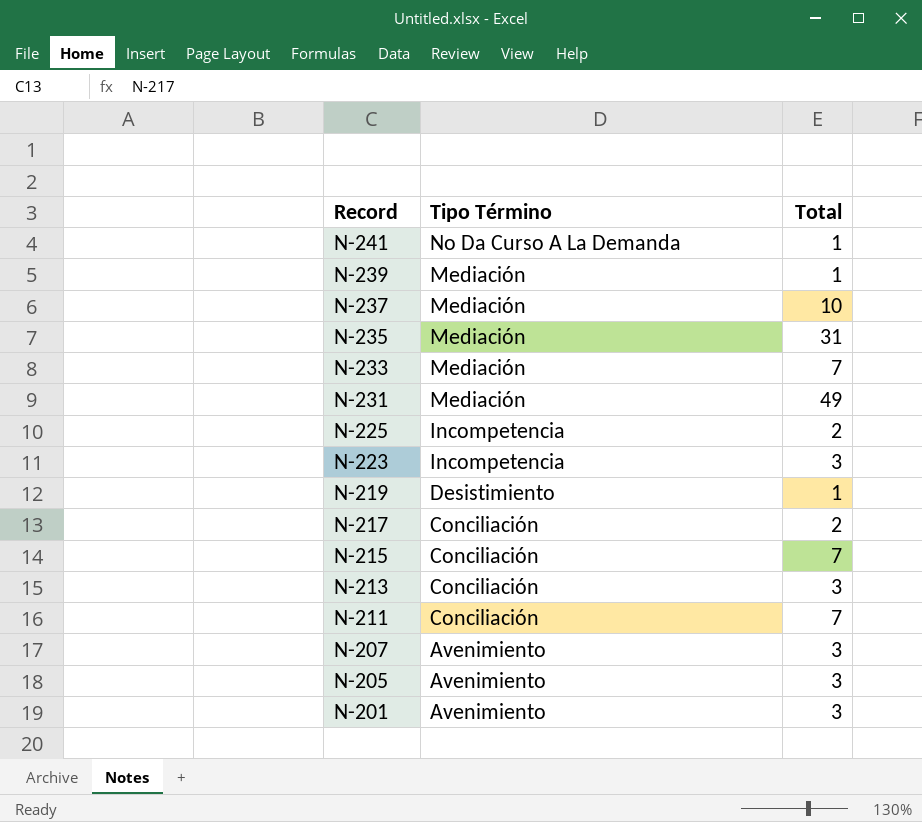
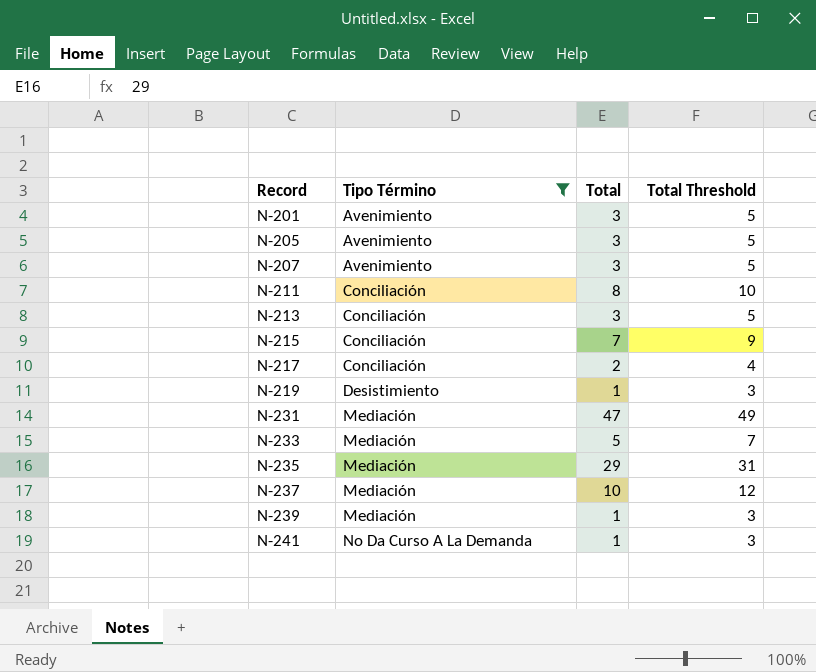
filter: none -> Tipo Término != Incompetencia
row order: Record descending -> Record ascending
column Total Threshold | formula: none -> [Total] + 2
N-211 | Total: 7 -> 8
N-231 | Total: 49 -> 47
N-233 | Total: 7 -> 5
N-235 | Total: 31 -> 29

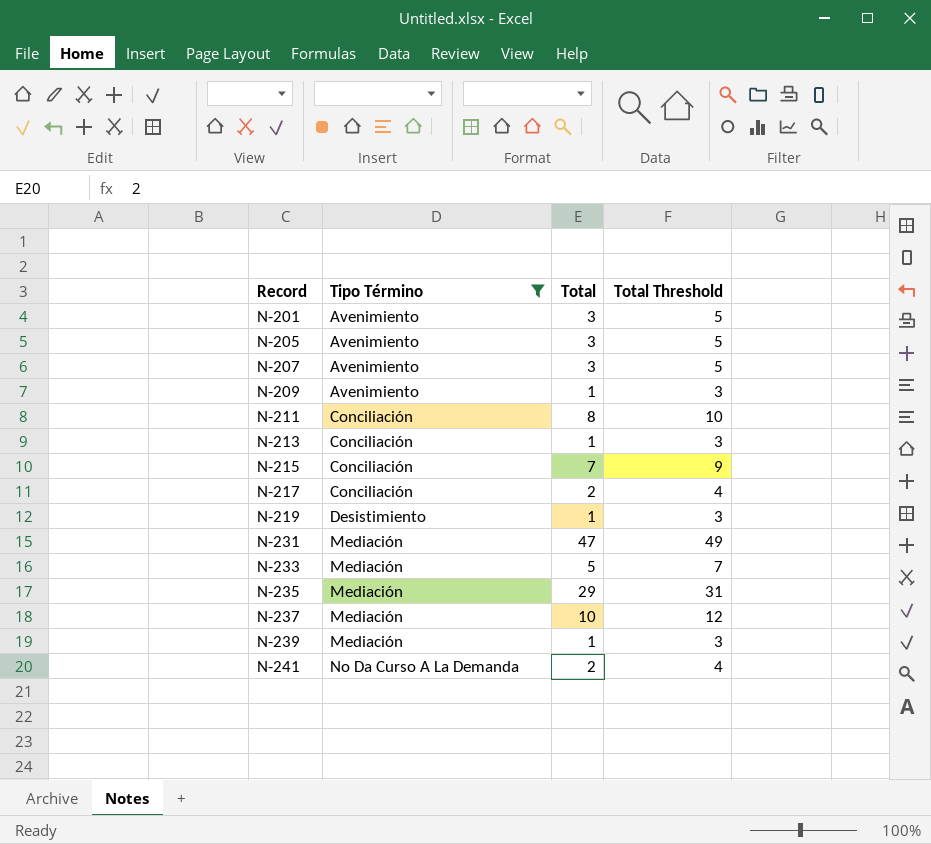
row N-209: none -> Avenimiento | 1 | 3
N-213 | Total: 3 -> 1
N-213 | Total Threshold: 5 -> 3
N-241 | Total: 1 -> 2
N-241 | Total Threshold: 3 -> 4

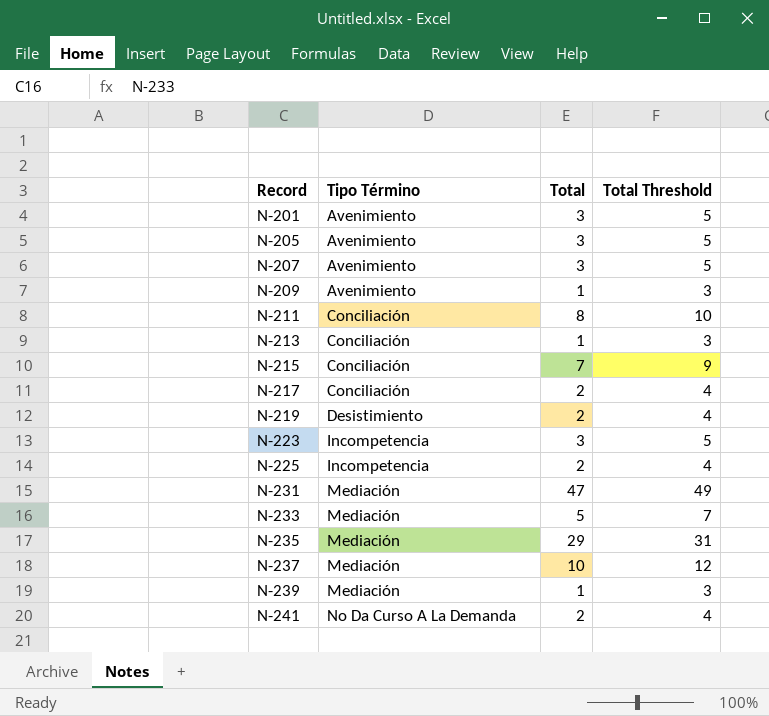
filter: Tipo Término != Incompetencia -> none
N-219 | Total: 1 -> 2
N-219 | Total Threshold: 3 -> 4

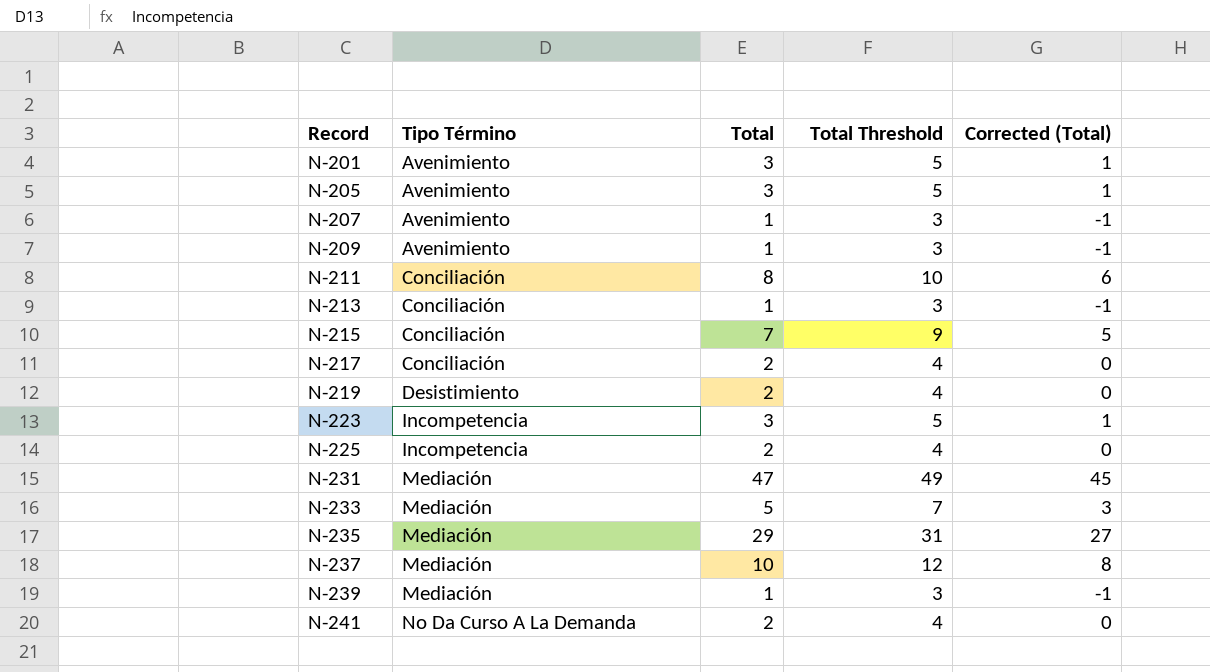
column Corrected (Total) | formula: none -> [Total] - 2
N-207 | Total: 3 -> 1
N-207 | Total Threshold: 5 -> 3

